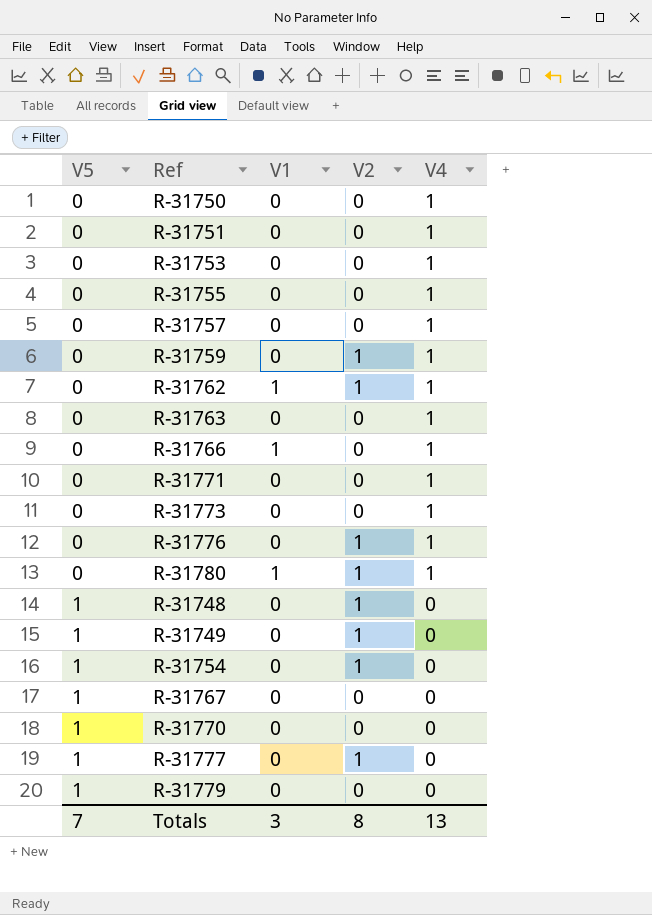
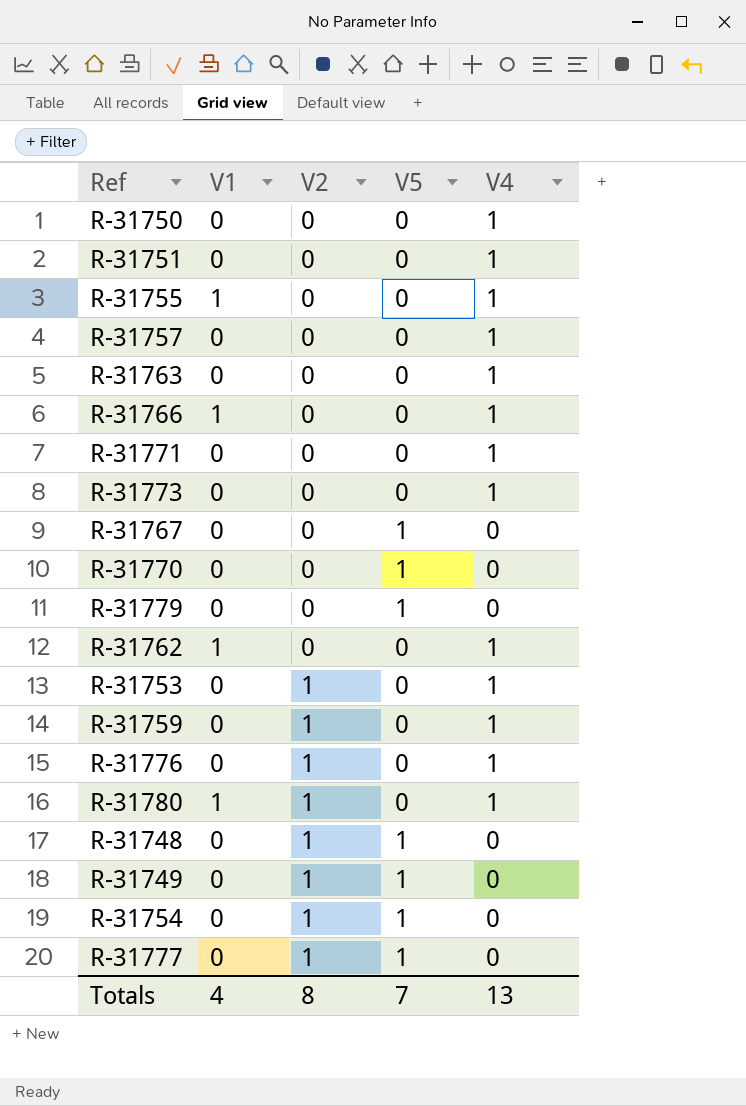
row order: V5 ascending -> V2 ascending
column V5 | position: 1 -> 4
R-31755 | V1: 0 -> 1
R-31762 | V2: 1 -> 0
R-31753 | V2: 0 -> 1
Totals | V1: 3 -> 4

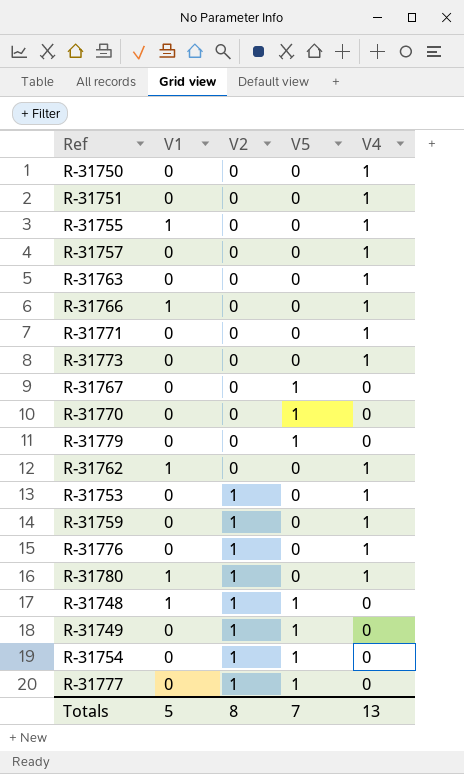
R-31748 | V1: 0 -> 1
Totals | V1: 4 -> 5

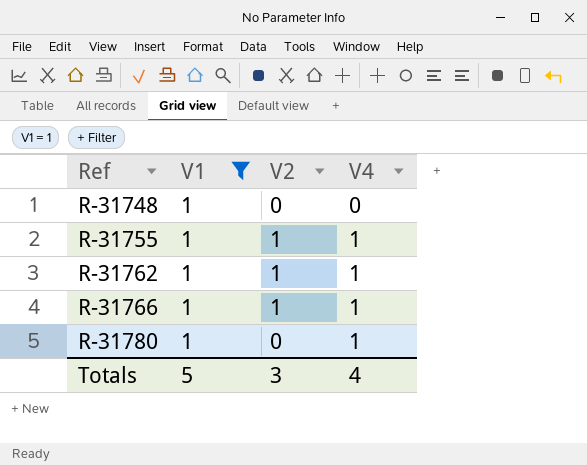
filter: none -> V1 = 1
row order: V2 ascending -> Ref ascending
column V5 | position: 4 -> none
R-31748 | V2: 1 -> 0
R-31755 | V2: 0 -> 1
R-31762 | V2: 0 -> 1
R-31766 | V2: 0 -> 1
R-31780 | V2: 1 -> 0
Totals | V2: 8 -> 3
Totals | V4: 13 -> 4

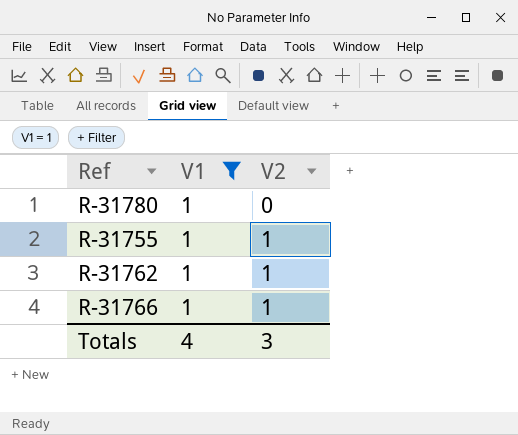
row order: Ref ascending -> V2 ascending
column V4 | position: 4 -> none
row R-31748: 1 | 0 | 0 -> none
Totals | V1: 5 -> 4

